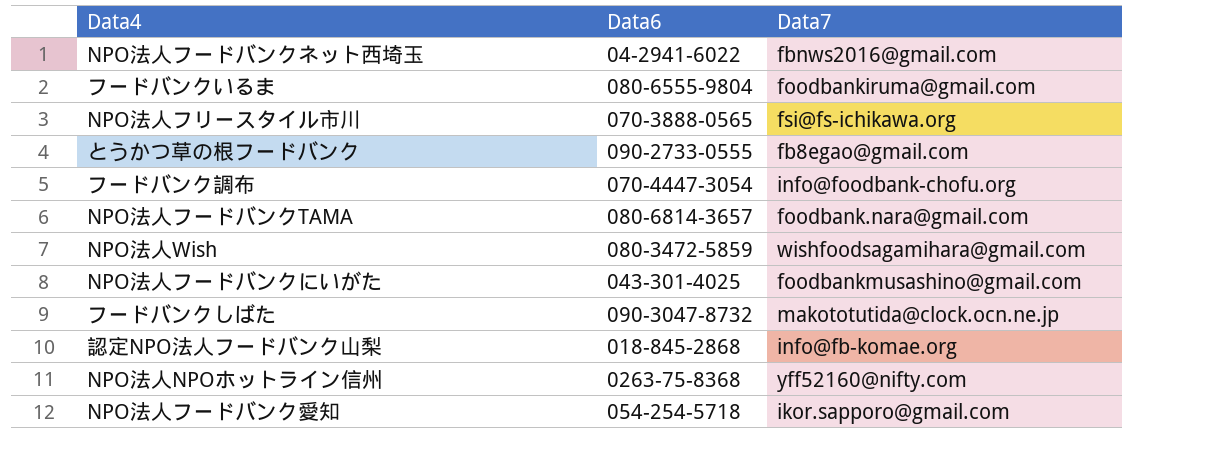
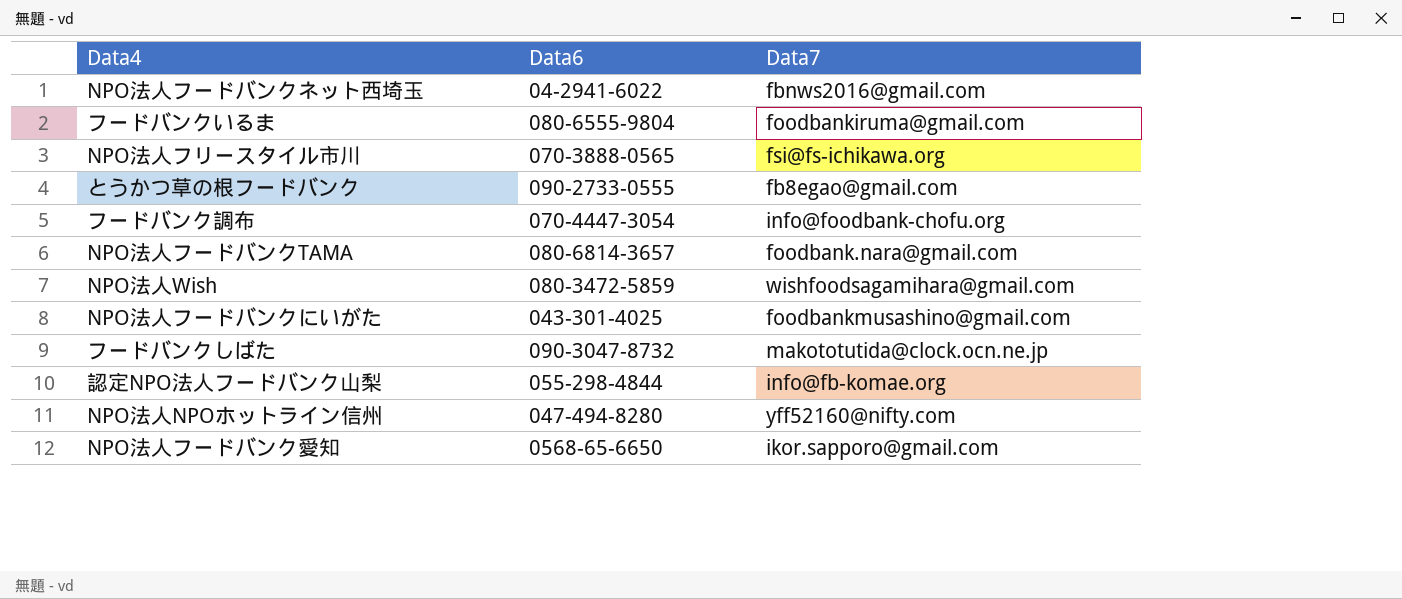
認定NPO法人フードバンク山梨 | Data6: 018-845-2868 -> 055-298-4844
NPO法人NPOホットライン信州 | Data6: 0263-75-8368 -> 047-494-8280
NPO法人フードバンク愛知 | Data6: 054-254-5718 -> 0568-65-6650

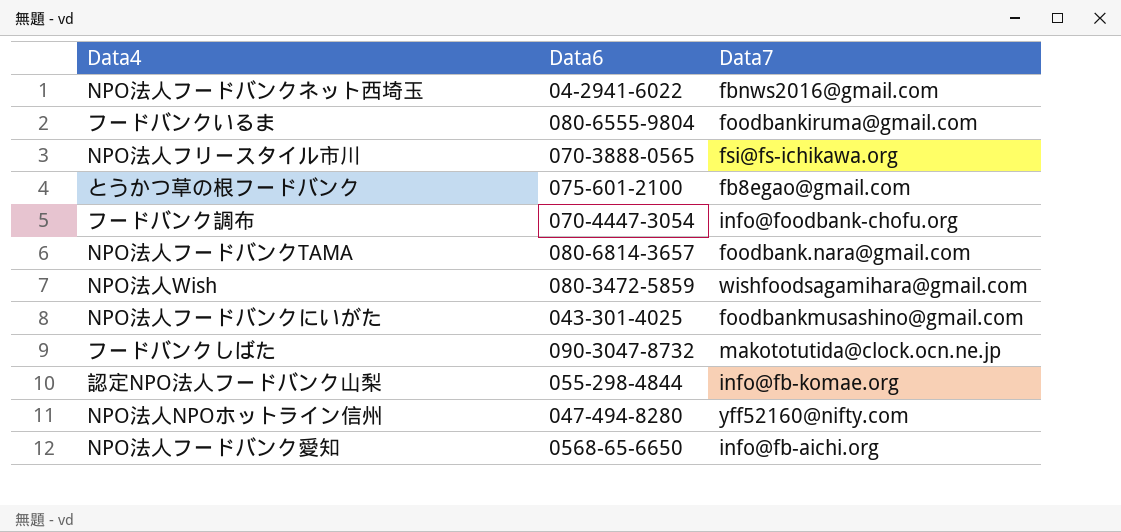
とうかつ草の根フードバンク | Data6: 090-2733-0555 -> 075-601-2100
NPO法人フードバンク愛知 | Data7: ikor.sapporo@gmail.com -> info@fb-aichi.org

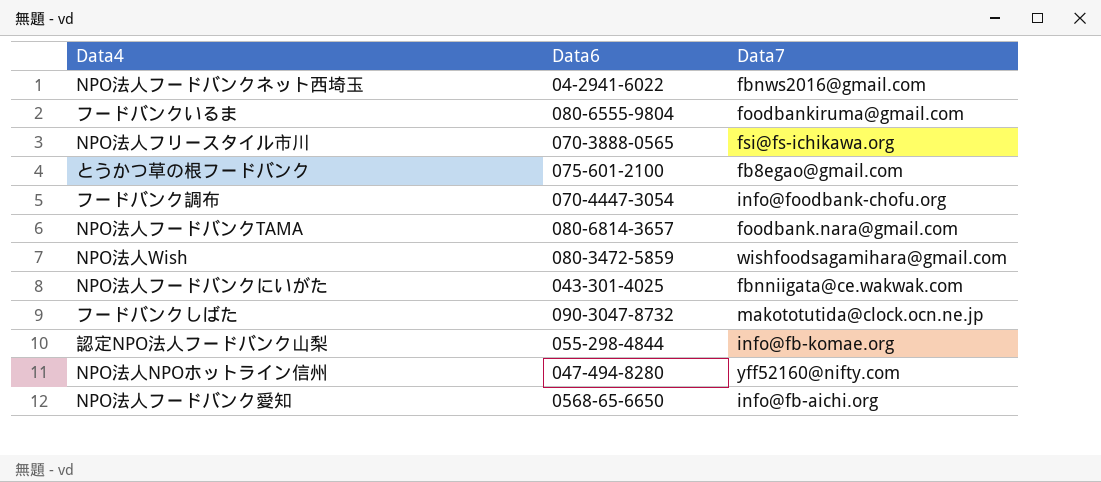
NPO法人フードバンクにいがた | Data7: foodbankmusashino@gmail.com -> fbnniigata@ce.wakwak.com

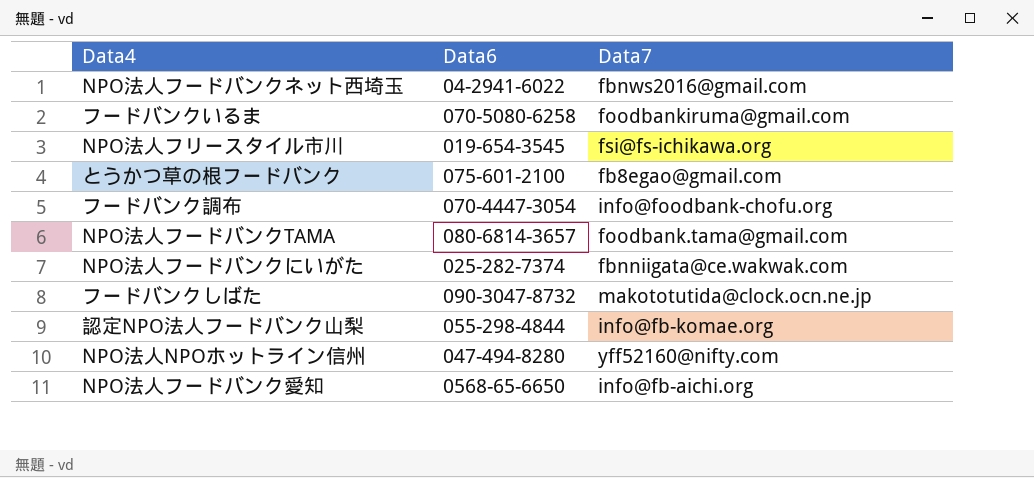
row NPO法人Wish: 080-3472-5859 | wishfoodsagamihara@gmail.com -> none
フードバンクいるま | Data6: 080-6555-9804 -> 070-5080-6258
NPO法人フリースタイル市川 | Data6: 070-3888-0565 -> 019-654-3545
NPO法人フードバンクTAMA | Data7: foodbank.nara@gmail.com -> foodbank.tama@gmail.com
NPO法人フードバンクにいがた | Data6: 043-301-4025 -> 025-282-7374

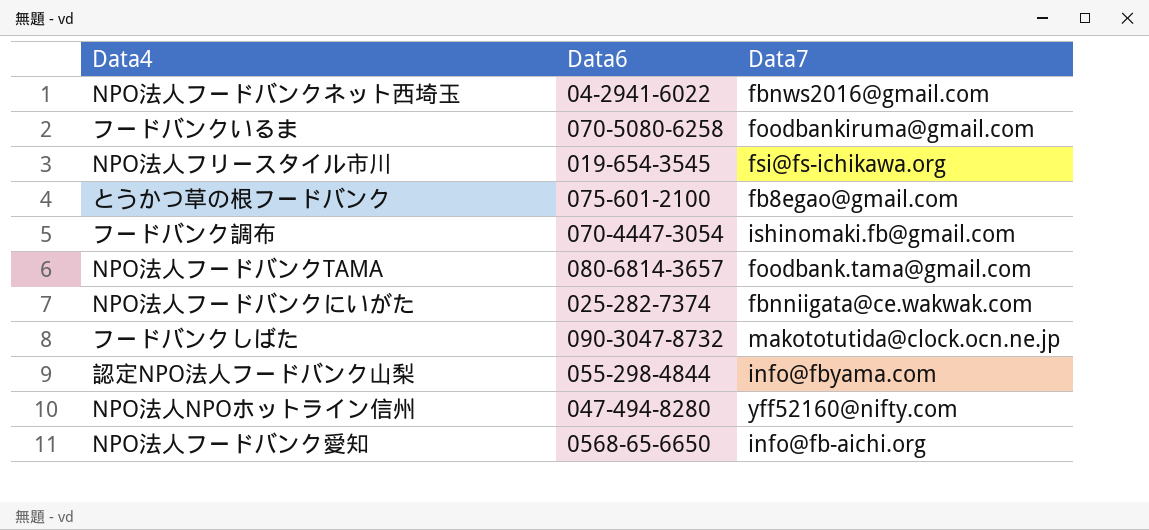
フードバンク調布 | Data7: info@foodbank-chofu.org -> ishinomaki.fb@gmail.com
認定NPO法人フードバンク山梨 | Data7: info@fb-komae.org -> info@fbyama.com

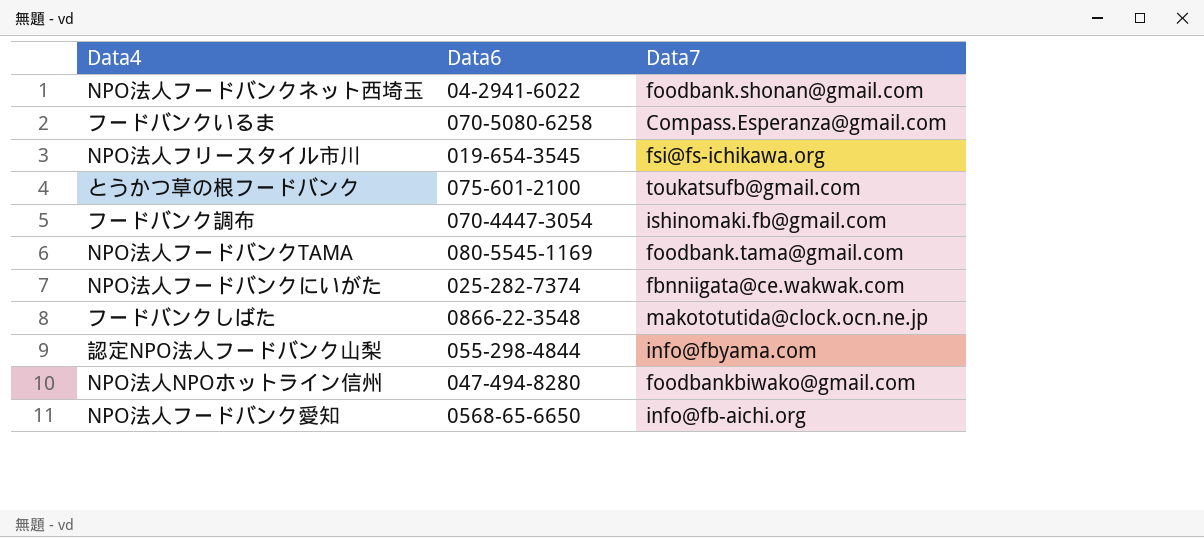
NPO法人フードバンクネット西埼玉 | Data7: fbnws2016@gmail.com -> foodbank.shonan@gmail.com
フードバンクいるま | Data7: foodbankiruma@gmail.com -> Compass.Esperanza@gmail.com
とうかつ草の根フードバンク | Data7: fb8egao@gmail.com -> toukatsufb@gmail.com
NPO法人フードバンクTAMA | Data6: 080-6814-3657 -> 080-5545-1169
フードバンクしばた | Data6: 090-3047-8732 -> 0866-22-3548
NPO法人NPOホットライン信州 | Data7: yff52160@nifty.com -> foodbankbiwako@gmail.com

